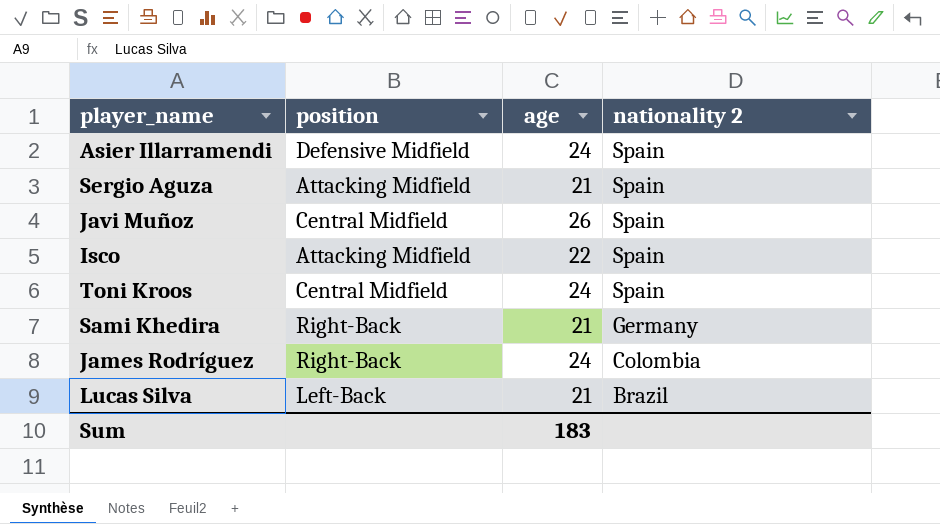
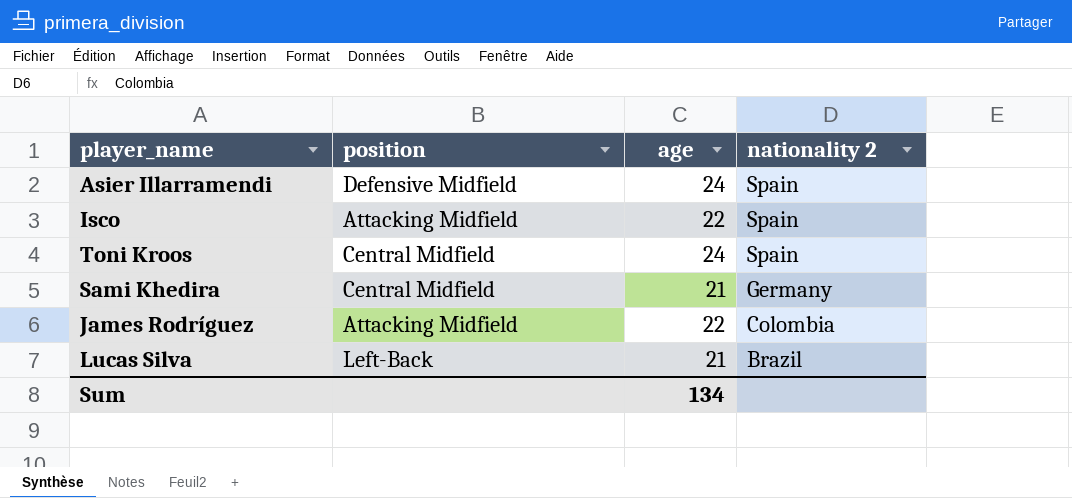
row Sergio Aguza: Attacking Midfield | 21 | Spain -> none
row Javi Muñoz: Central Midfield | 26 | Spain -> none
Sami Khedira | position: Right-Back -> Central Midfield
James Rodríguez | position: Right-Back -> Attacking Midfield
James Rodríguez | age: 24 -> 22
Sum | age: 183 -> 134

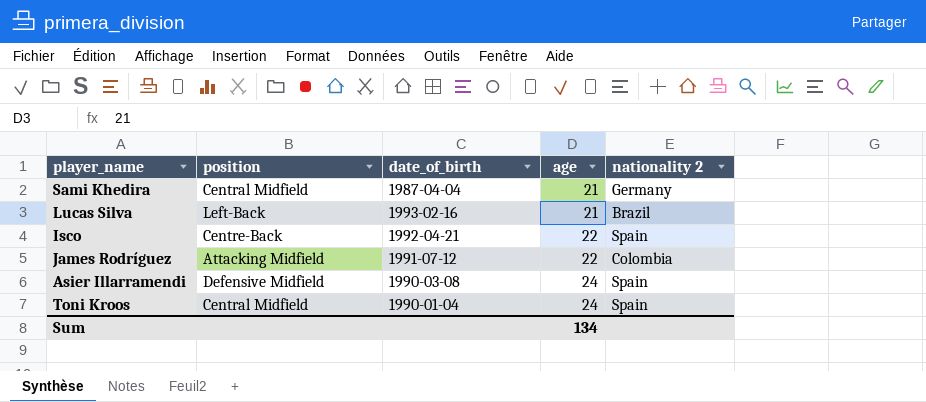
row order: nationality 2 descending -> age ascending
column date_of_birth | position: none -> 3
Isco | position: Attacking Midfield -> Centre-Back

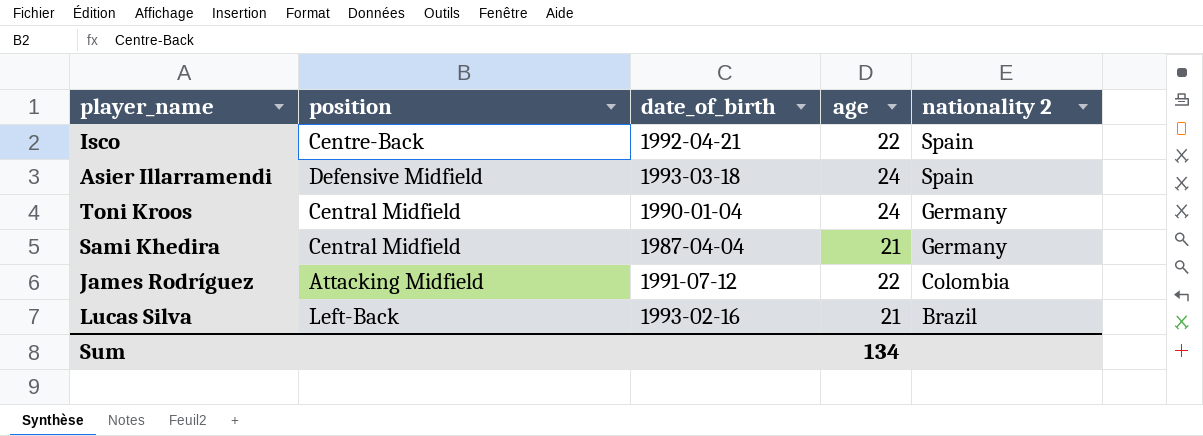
row order: age ascending -> nationality 2 descending
Asier Illarramendi | date_of_birth: 1990-03-08 -> 1993-03-18
Toni Kroos | nationality 2: Spain -> Germany

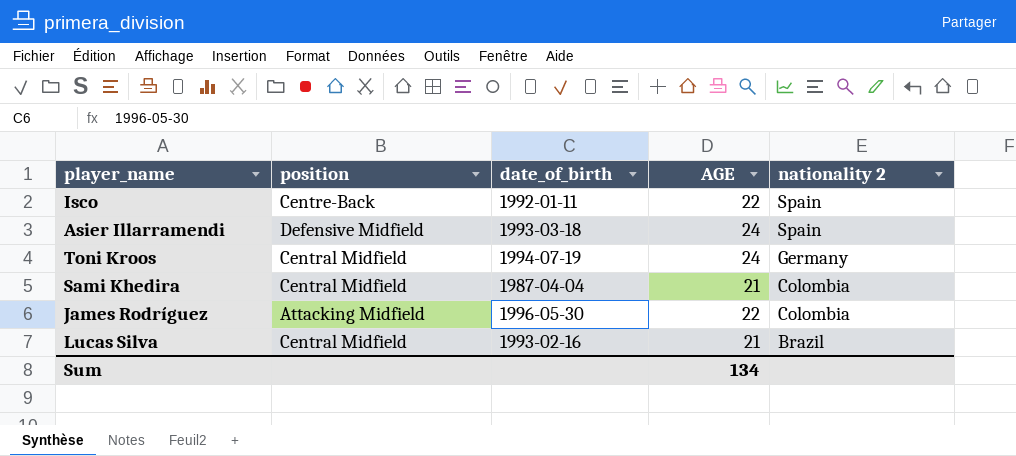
column name: age -> AGE
Isco | date_of_birth: 1992-04-21 -> 1992-01-11
Toni Kroos | date_of_birth: 1990-01-04 -> 1994-07-19
Sami Khedira | nationality 2: Germany -> Colombia
James Rodríguez | date_of_birth: 1991-07-12 -> 1996-05-30
Lucas Silva | position: Left-Back -> Central Midfield

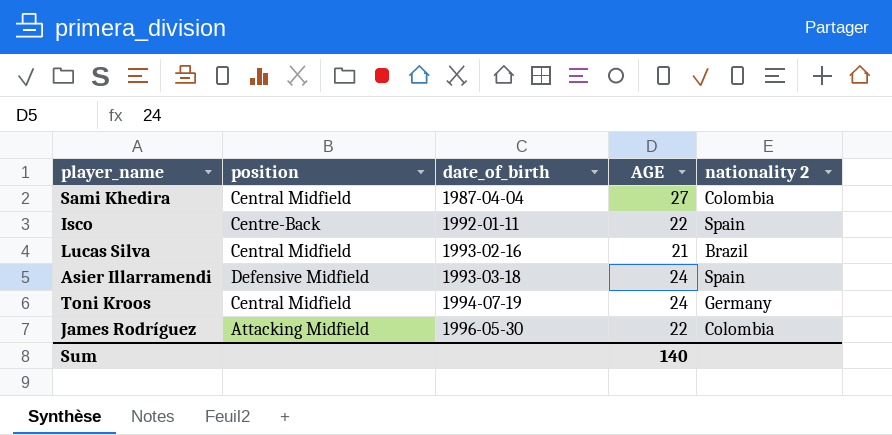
row order: nationality 2 descending -> date_of_birth ascending
Sami Khedira | AGE: 21 -> 27
Sum | AGE: 134 -> 140

